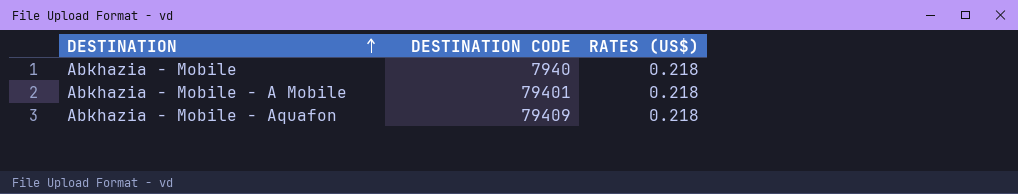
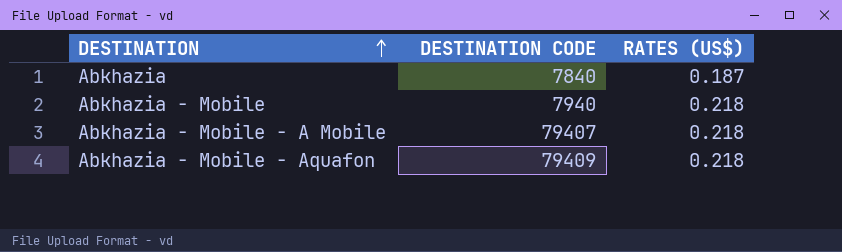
row Abkhazia: none -> 7840 | 0.187
Abkhazia - Mobile - A Mobile | DESTINATION CODE: 79401 -> 79407

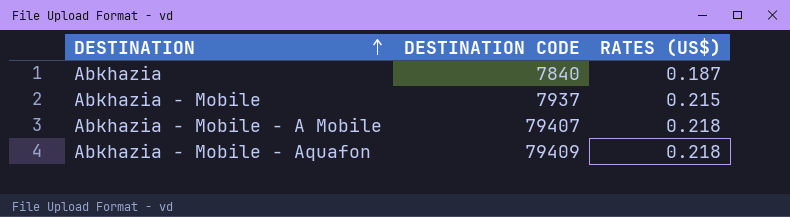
Abkhazia - Mobile | DESTINATION CODE: 7940 -> 7937
Abkhazia - Mobile | RATES (US$): 0.218 -> 0.215

